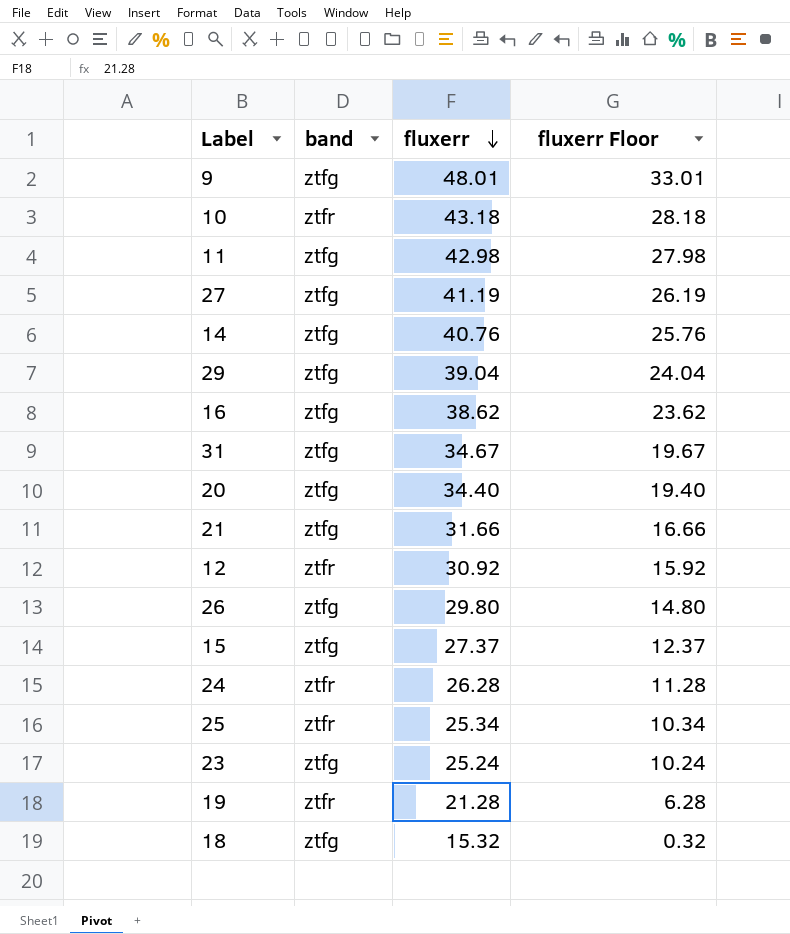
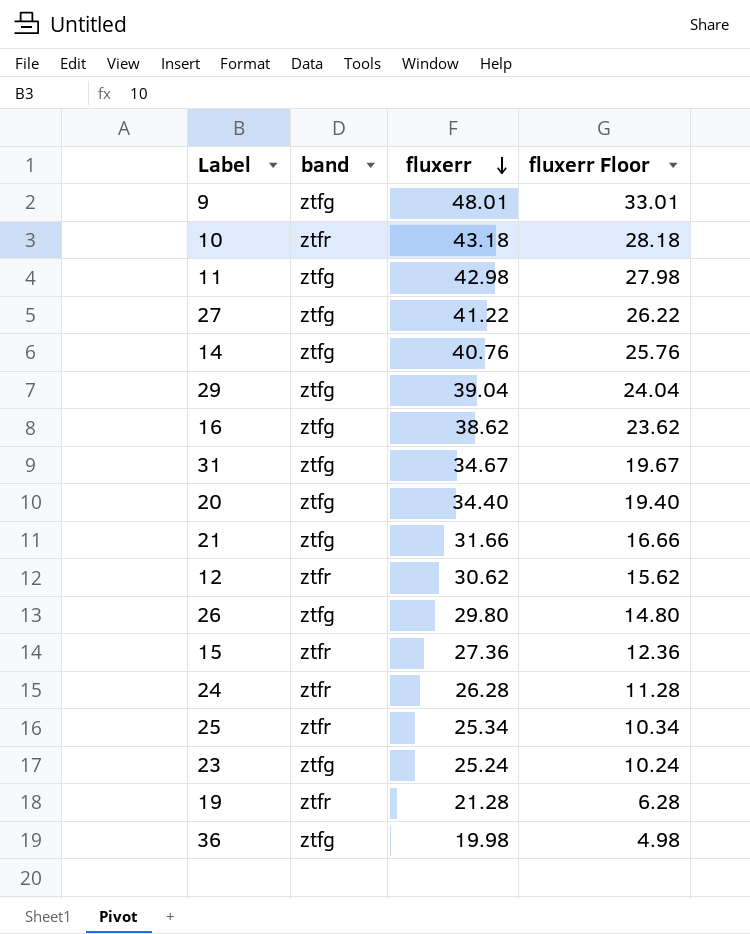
row 18: ztfg | 15.32 | 0.32 -> none
27 | fluxerr: 41.19 -> 41.22
27 | fluxerr Floor: 26.19 -> 26.22
12 | fluxerr: 30.92 -> 30.62
12 | fluxerr Floor: 15.92 -> 15.62
15 | band: ztfg -> ztfr
15 | fluxerr: 27.37 -> 27.36
15 | fluxerr Floor: 12.37 -> 12.36
row 36: none -> ztfg | 19.98 | 4.98

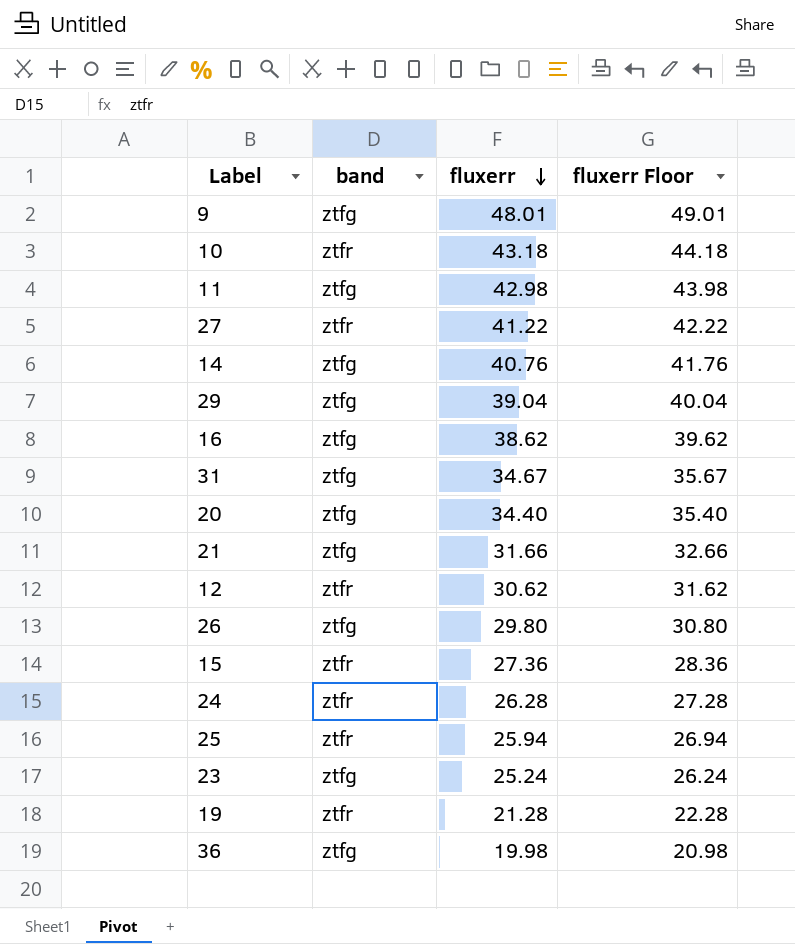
column fluxerr Floor | formula: [fluxerr] - 15 -> [fluxerr] + 1
27 | band: ztfg -> ztfr
25 | fluxerr: 25.34 -> 25.94

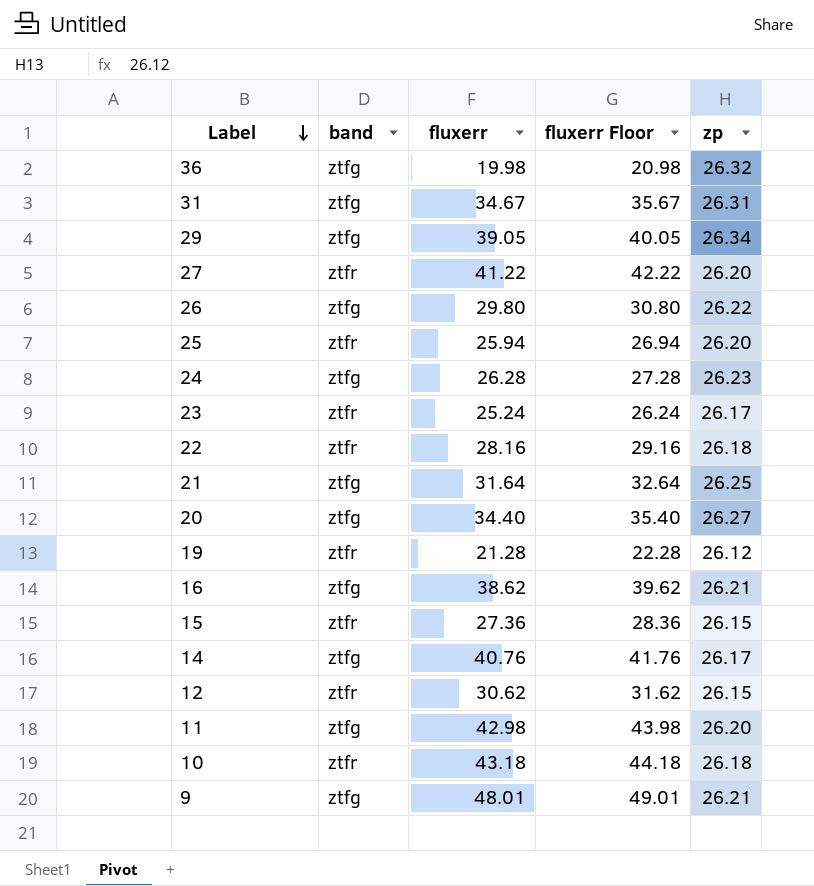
row order: fluxerr descending -> Label descending
column zp | position: none -> 5
29 | fluxerr: 39.04 -> 39.05
29 | fluxerr Floor: 40.04 -> 40.05
24 | band: ztfr -> ztfg
23 | band: ztfg -> ztfr
row 22: none -> ztfr | 28.16 | 29.16 | 26.18
21 | fluxerr: 31.66 -> 31.64
21 | fluxerr Floor: 32.66 -> 32.64

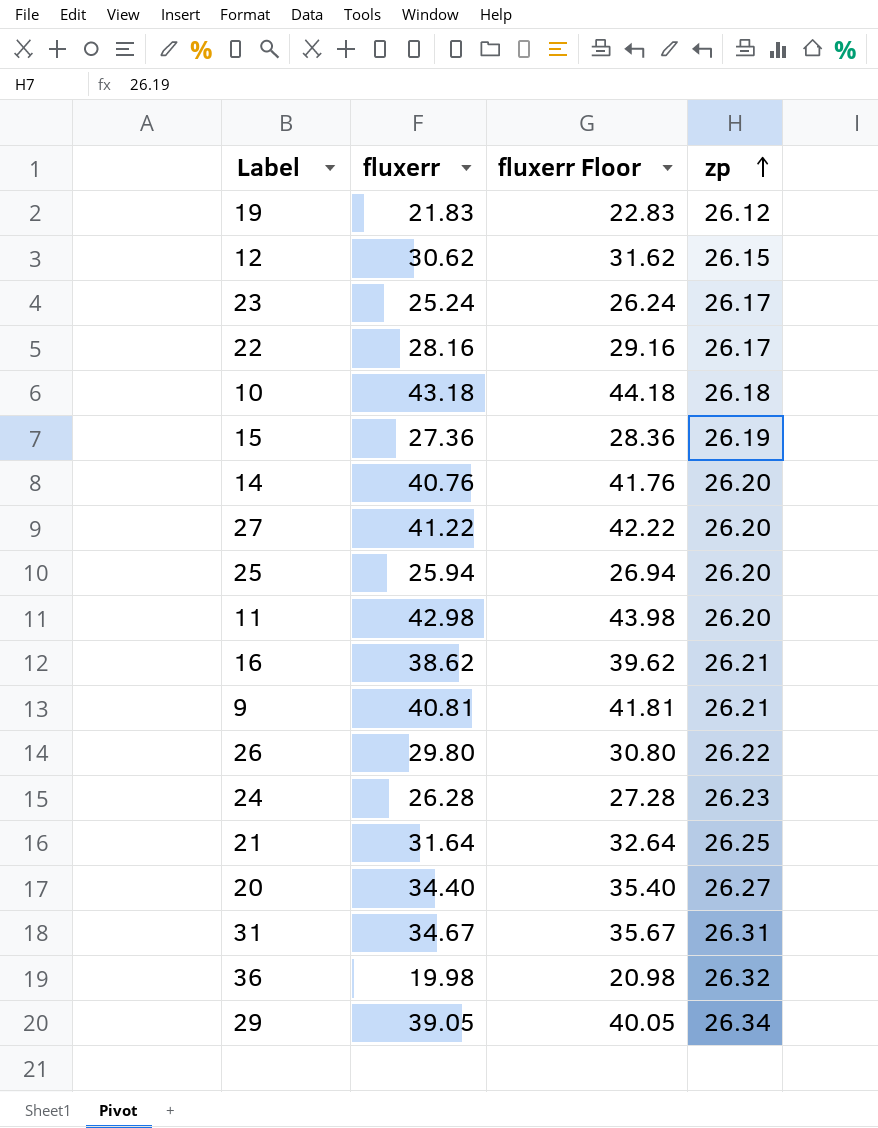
row order: Label descending -> zp ascending
column band | position: 2 -> none
19 | fluxerr: 21.28 -> 21.83
19 | fluxerr Floor: 22.28 -> 22.83
22 | zp: 26.18 -> 26.17
15 | zp: 26.15 -> 26.19
14 | zp: 26.17 -> 26.20
9 | fluxerr: 48.01 -> 40.81
9 | fluxerr Floor: 49.01 -> 41.81

